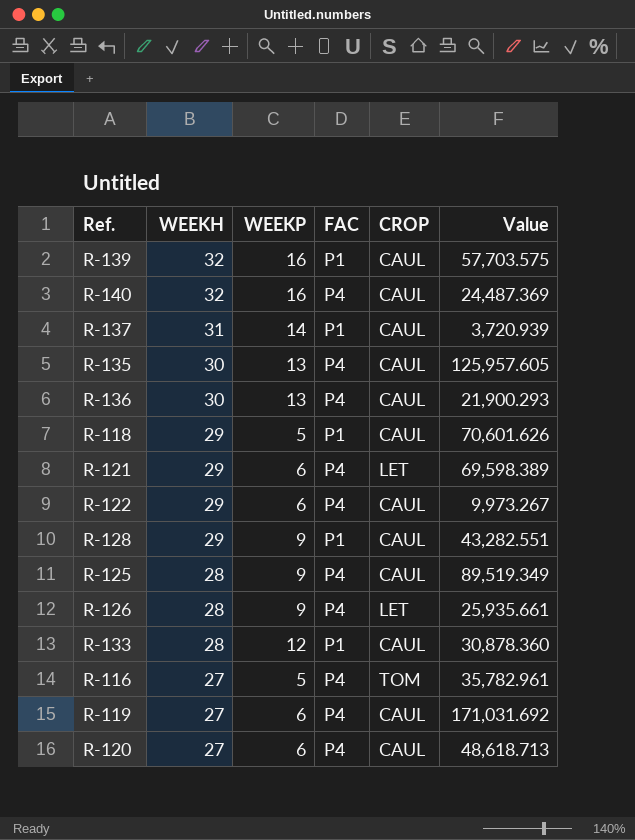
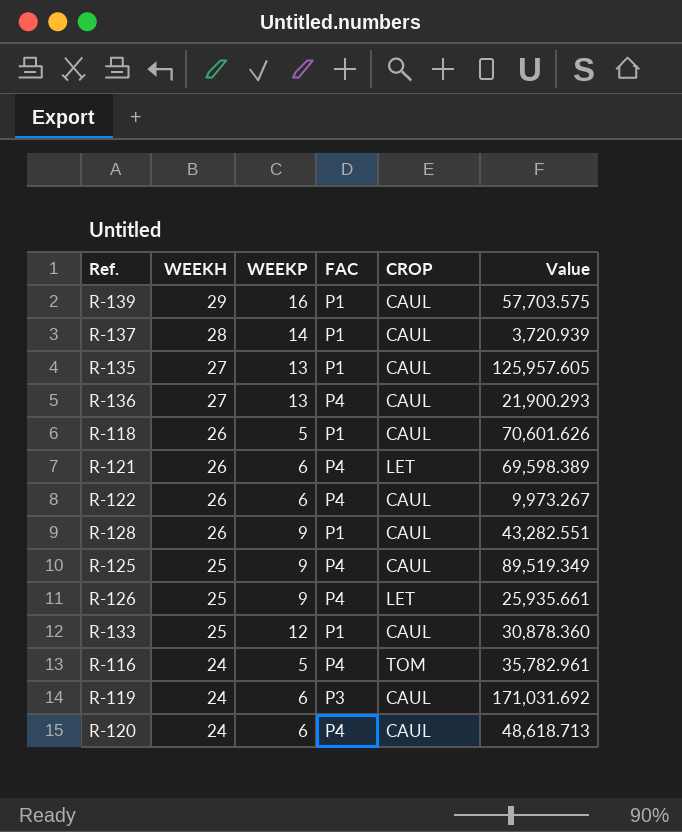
row R-140: 32 | 16 | P4 | CAUL | 24,487.369 -> none
R-139 | WEEKH: 32 -> 29
R-137 | WEEKH: 31 -> 28
R-135 | WEEKH: 30 -> 27
R-135 | FAC: P4 -> P1
R-136 | WEEKH: 30 -> 27
R-118 | WEEKH: 29 -> 26
R-121 | WEEKH: 29 -> 26
R-122 | WEEKH: 29 -> 26
R-128 | WEEKH: 29 -> 26
R-125 | WEEKH: 28 -> 25
R-126 | WEEKH: 28 -> 25
R-133 | WEEKH: 28 -> 25
R-116 | WEEKH: 27 -> 24
R-119 | WEEKH: 27 -> 24
R-119 | FAC: P4 -> P3
R-120 | WEEKH: 27 -> 24

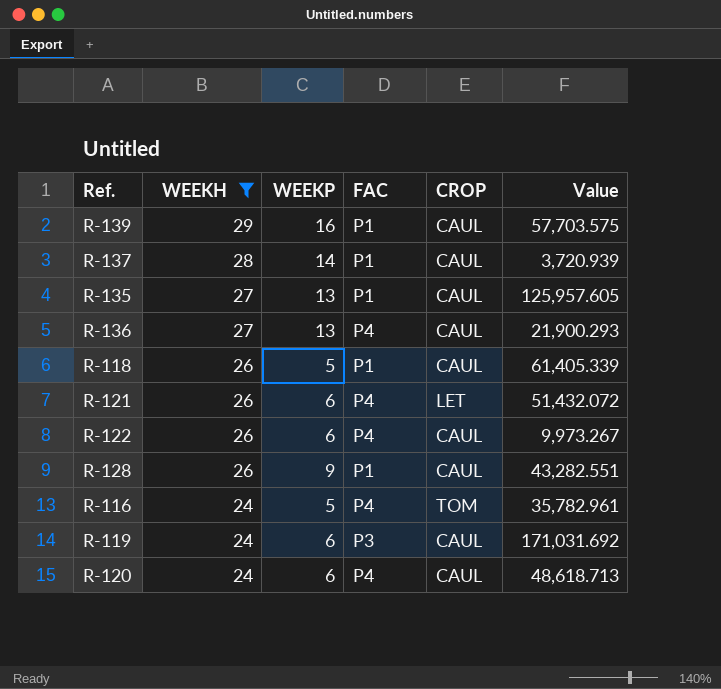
filter: none -> WEEKH != 25
R-118 | Value: 70,601.626 -> 61,405.339
R-121 | Value: 69,598.389 -> 51,432.072

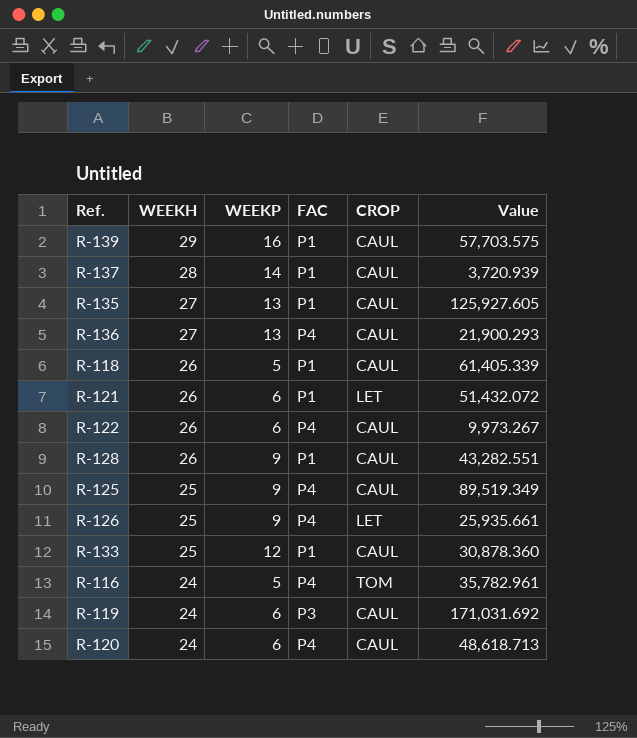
filter: WEEKH != 25 -> none
R-135 | Value: 125,957.605 -> 125,927.605
R-121 | FAC: P4 -> P1

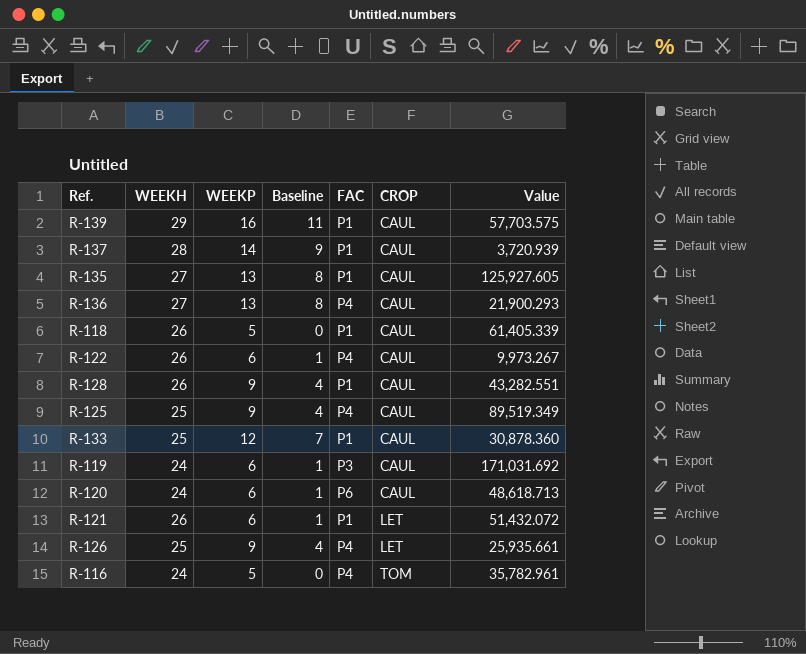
row order: WEEKH descending -> CROP ascending
column Baseline | formula: none -> [WEEKP] - 5
R-120 | FAC: P4 -> P6

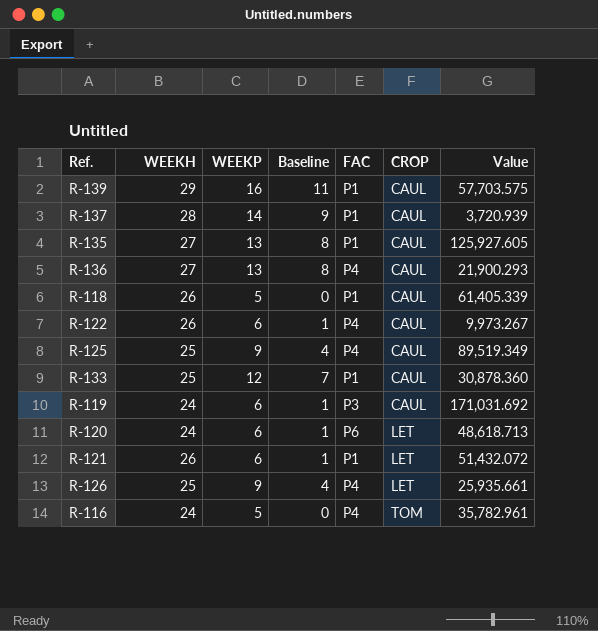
row R-128: 26 | 9 | 4 | P1 | CAUL | 43,282.551 -> none
R-120 | CROP: CAUL -> LET

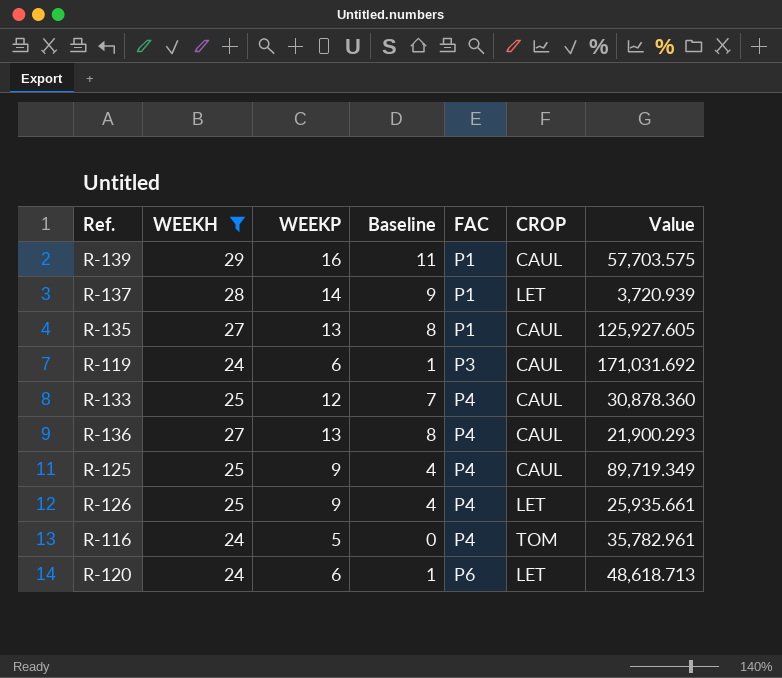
filter: none -> WEEKH != 26
row order: CROP ascending -> FAC ascending
R-137 | CROP: CAUL -> LET
R-133 | FAC: P1 -> P4
R-125 | Value: 89,519.349 -> 89,719.349

